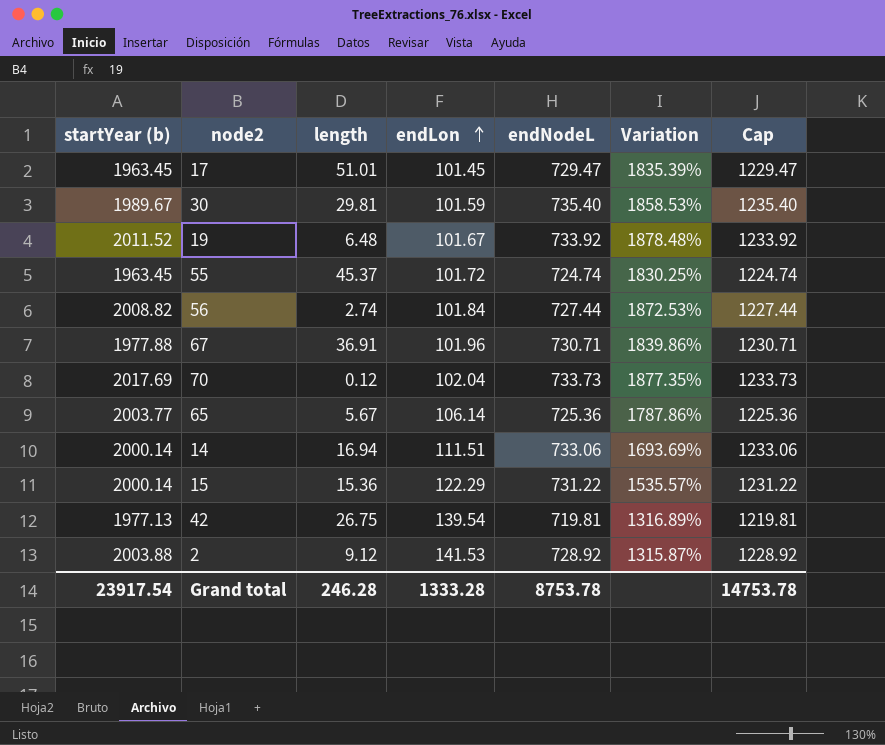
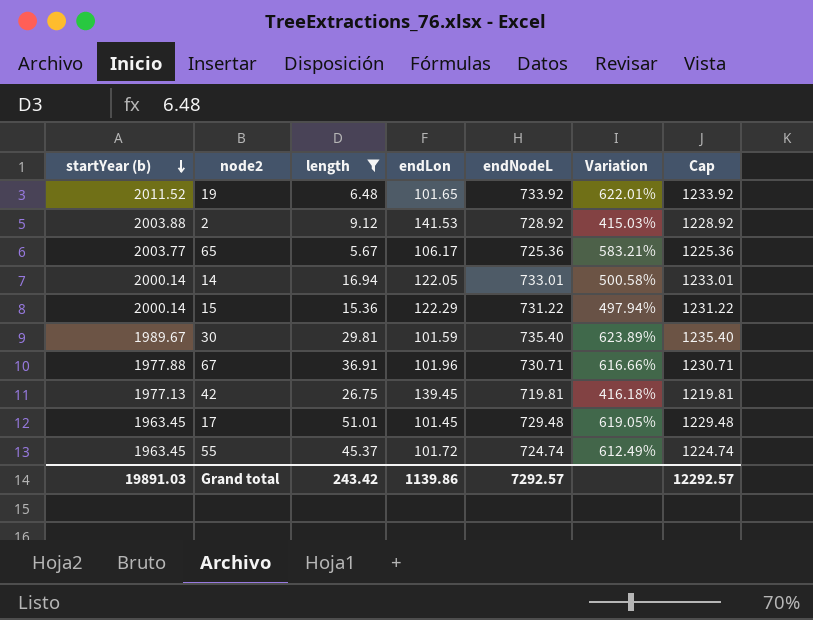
filter: none -> length >= 5.67
row order: endLon ascending -> startYear (b) descending
column Variation | formula: ([startYear (b)] - [endLon]) / [endLon] -> ([endNodeL] - [endLon]) / [endLon]
19 | endLon: 101.67 -> 101.65
65 | endLon: 106.14 -> 106.17
14 | endLon: 111.51 -> 122.05
14 | endNodeL: 733.06 -> 733.01
14 | Cap: 1233.06 -> 1233.01
42 | endLon: 139.54 -> 139.45
17 | endNodeL: 729.47 -> 729.48
17 | Cap: 1229.47 -> 1229.48
Grand total | startYear (b): 23917.54 -> 19891.03
Grand total | length: 246.28 -> 243.42
Grand total | endLon: 1333.28 -> 1139.86
Grand total | endNodeL: 8753.78 -> 7292.57
Grand total | Cap: 14753.78 -> 12292.57

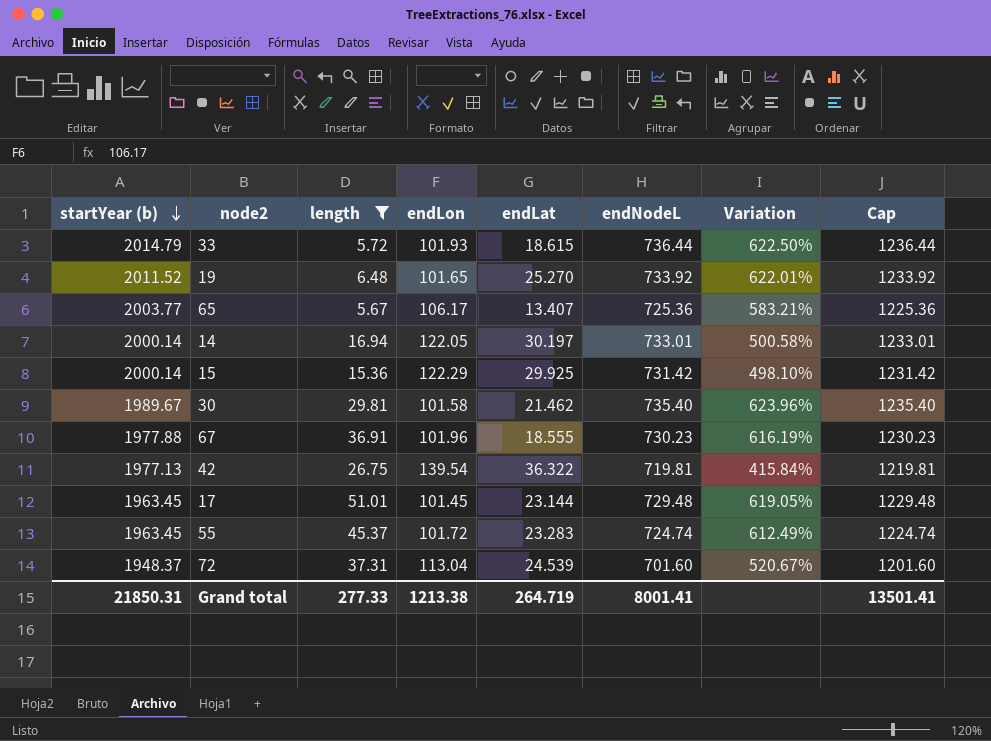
column endLat | position: none -> 5
row 2: 2003.88 | 9.12 | 141.53 | 728.92 | 415.03% | 1228.92 -> none
row 33: none -> 2014.79 | 5.72 | 101.93 | 18.615 | 736.44 | 622.50% | 1236.44
15 | endNodeL: 731.22 -> 731.42
15 | Variation: 497.94% -> 498.10%
15 | Cap: 1231.22 -> 1231.42
30 | endLon: 101.59 -> 101.58
30 | Variation: 623.89% -> 623.96%
67 | endNodeL: 730.71 -> 730.23
67 | Variation: 616.66% -> 616.19%
67 | Cap: 1230.71 -> 1230.23
42 | endLon: 139.45 -> 139.54
42 | Variation: 416.18% -> 415.84%
row 72: none -> 1948.37 | 37.31 | 113.04 | 24.539 | 701.60 | 520.67% | 1201.60
Grand total | startYear (b): 19891.03 -> 21850.31
Grand total | length: 243.42 -> 277.33
Grand total | endLon: 1139.86 -> 1213.38
Grand total | endNodeL: 7292.57 -> 8001.41
Grand total | Cap: 12292.57 -> 13501.41

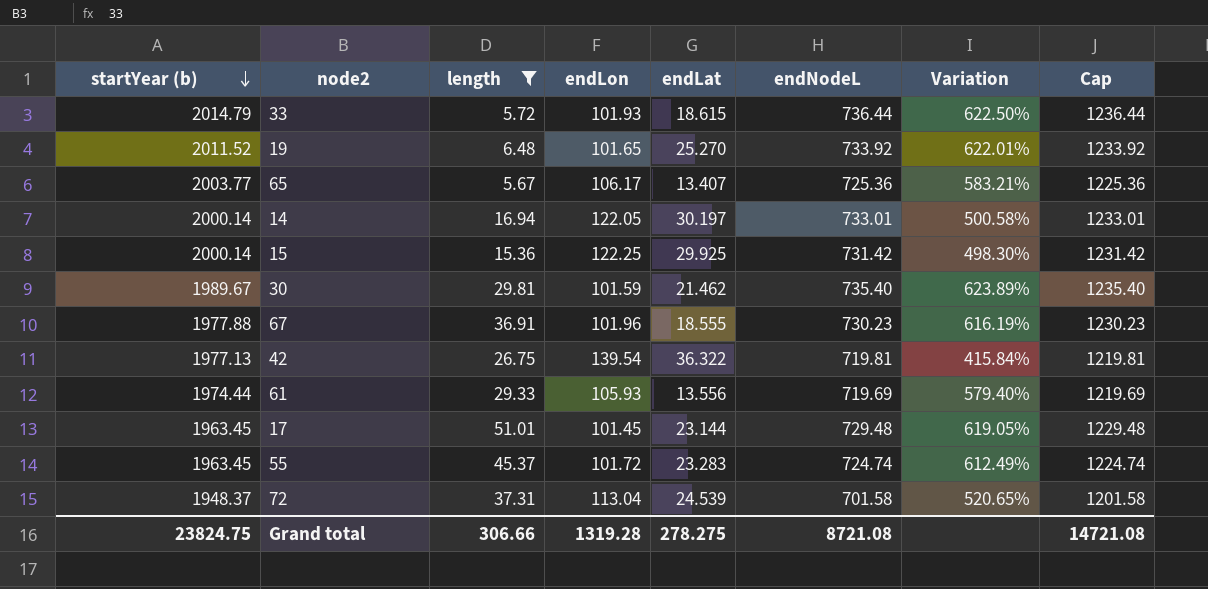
15 | endLon: 122.29 -> 122.25
15 | Variation: 498.10% -> 498.30%
30 | endLon: 101.58 -> 101.59
30 | Variation: 623.96% -> 623.89%
row 61: none -> 1974.44 | 29.33 | 105.93 | 13.556 | 719.69 | 579.40% | 1219.69
72 | endNodeL: 701.60 -> 701.58
72 | Variation: 520.67% -> 520.65%
72 | Cap: 1201.60 -> 1201.58
Grand total | startYear (b): 21850.31 -> 23824.75
Grand total | length: 277.33 -> 306.66
Grand total | endLon: 1213.38 -> 1319.28
Grand total | endLat: 264.719 -> 278.275
Grand total | endNodeL: 8001.41 -> 8721.08
Grand total | Cap: 13501.41 -> 14721.08

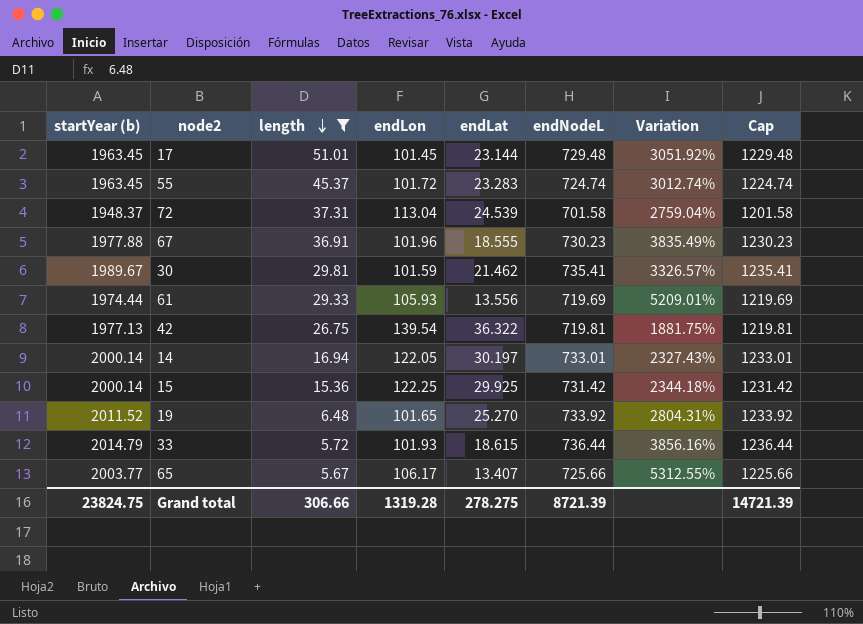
row order: startYear (b) descending -> length descending
column Variation | formula: ([endNodeL] - [endLon]) / [endLon] -> ([endNodeL] - [endLat]) / [endLat]
30 | endNodeL: 735.40 -> 735.41
30 | Cap: 1235.40 -> 1235.41
65 | endNodeL: 725.36 -> 725.66
65 | Cap: 1225.36 -> 1225.66
Grand total | endNodeL: 8721.08 -> 8721.39
Grand total | Cap: 14721.08 -> 14721.39

